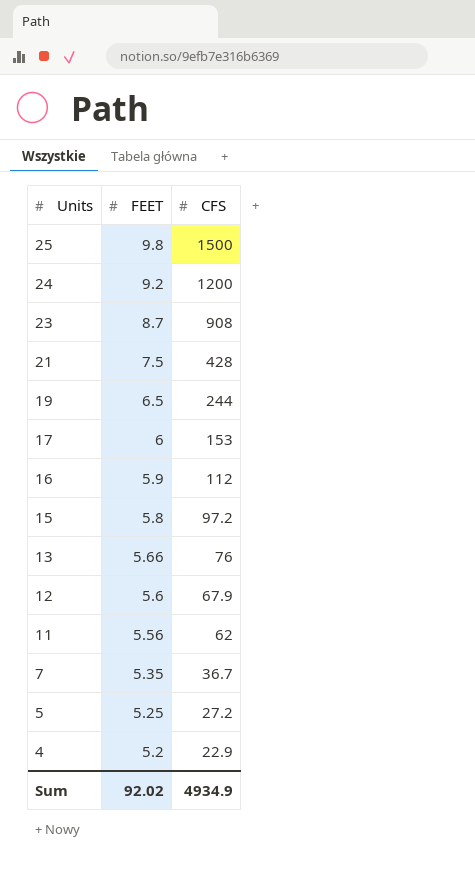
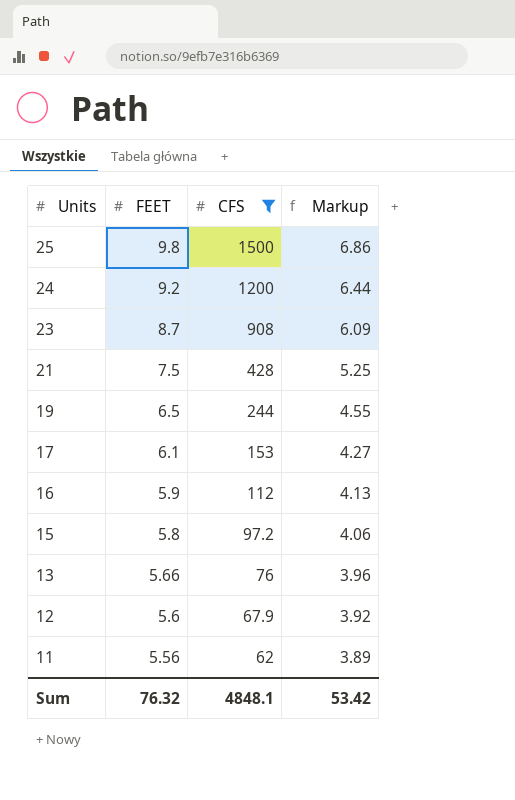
filter: none -> CFS >= 62
column Markup | formula: none -> [FEET] * 0.7
17 | FEET: 6 -> 6.1
Sum | FEET: 92.02 -> 76.32
Sum | CFS: 4934.9 -> 4848.1

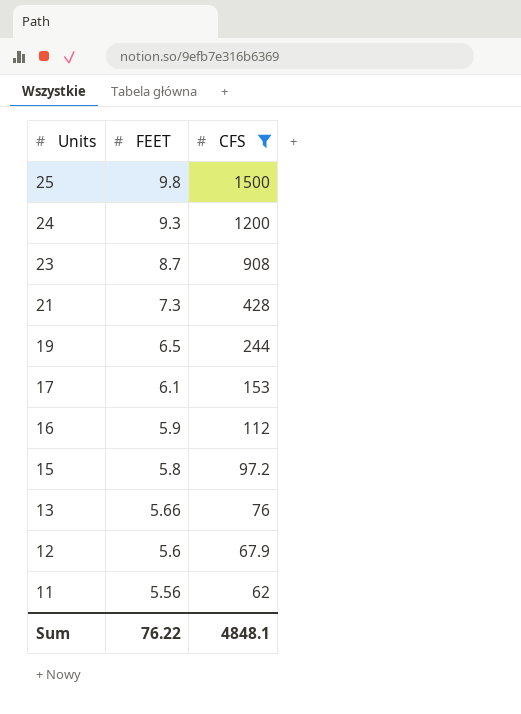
column Markup | formula: [FEET] * 0.7 -> none
24 | FEET: 9.2 -> 9.3
21 | FEET: 7.5 -> 7.3
Sum | FEET: 76.32 -> 76.22

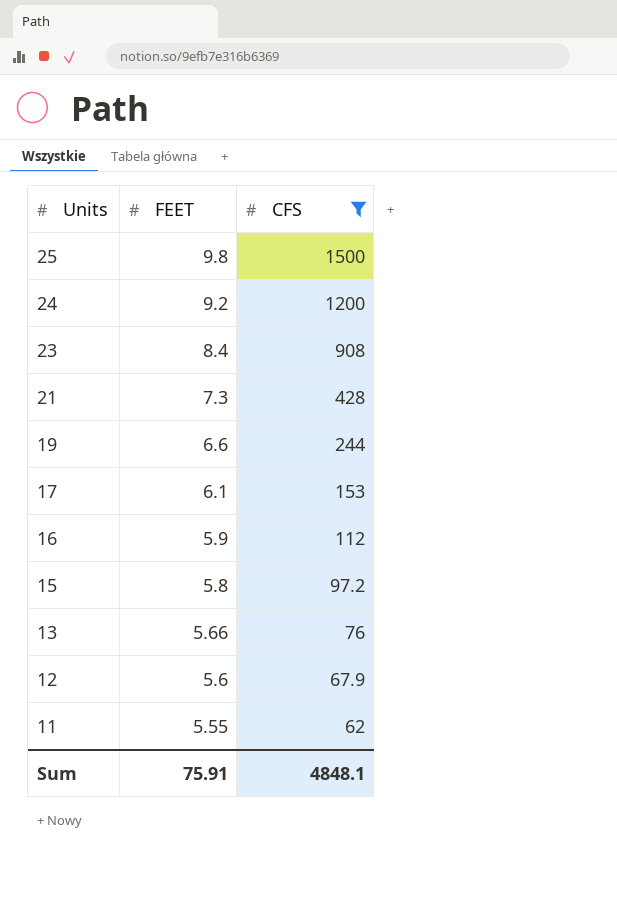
24 | FEET: 9.3 -> 9.2
23 | FEET: 8.7 -> 8.4
19 | FEET: 6.5 -> 6.6
11 | FEET: 5.56 -> 5.55
Sum | FEET: 76.22 -> 75.91

